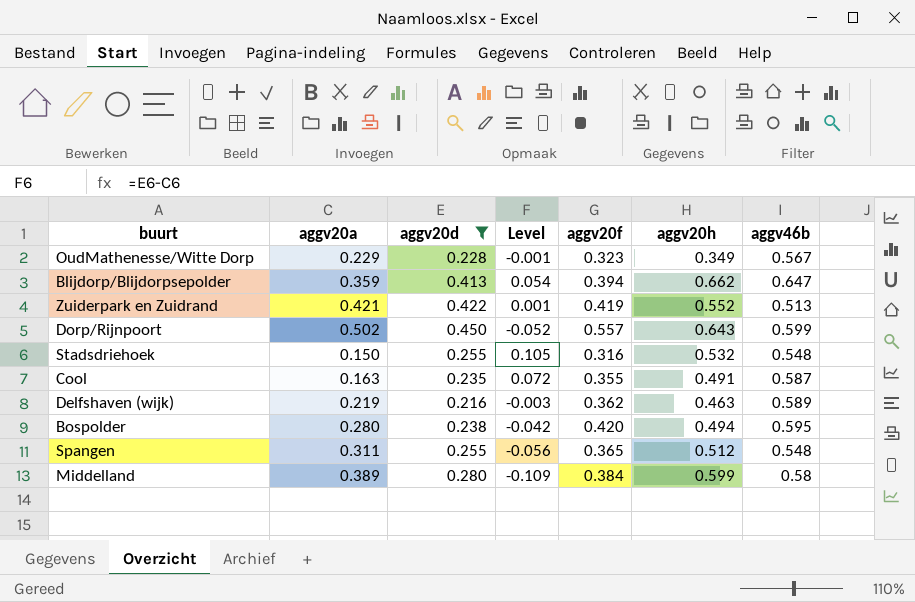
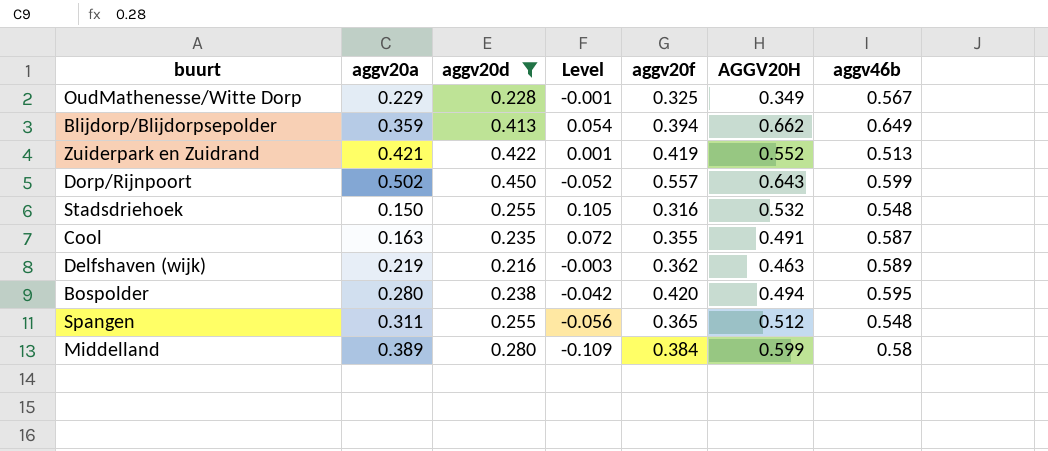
column name: aggv20h -> AGGV20H
OudMathenesse/Witte Dorp | aggv20f: 0.323 -> 0.325
Blijdorp/Blijdorpsepolder | aggv46b: 0.647 -> 0.649

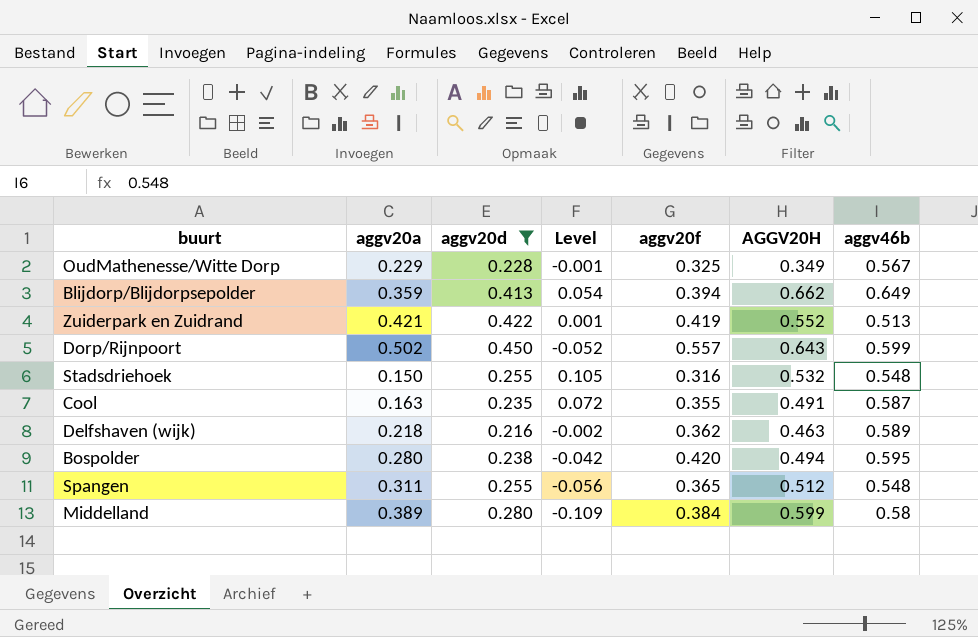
Delfshaven (wijk) | aggv20a: 0.219 -> 0.218
Delfshaven (wijk) | Level: -0.003 -> -0.002

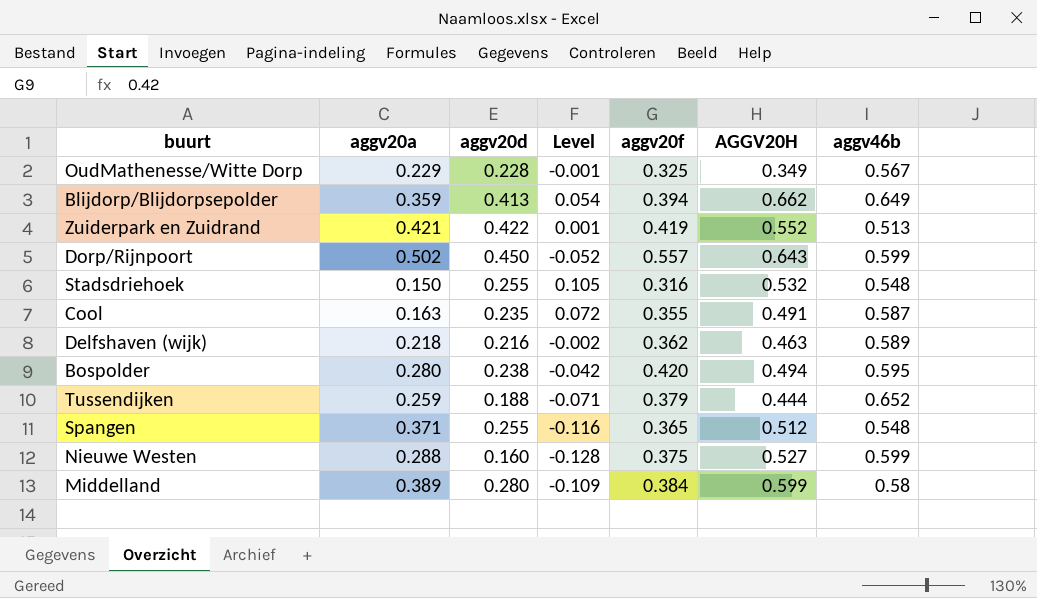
filter: aggv20d >= 0.216 -> none
Spangen | aggv20a: 0.311 -> 0.371
Spangen | Level: -0.056 -> -0.116

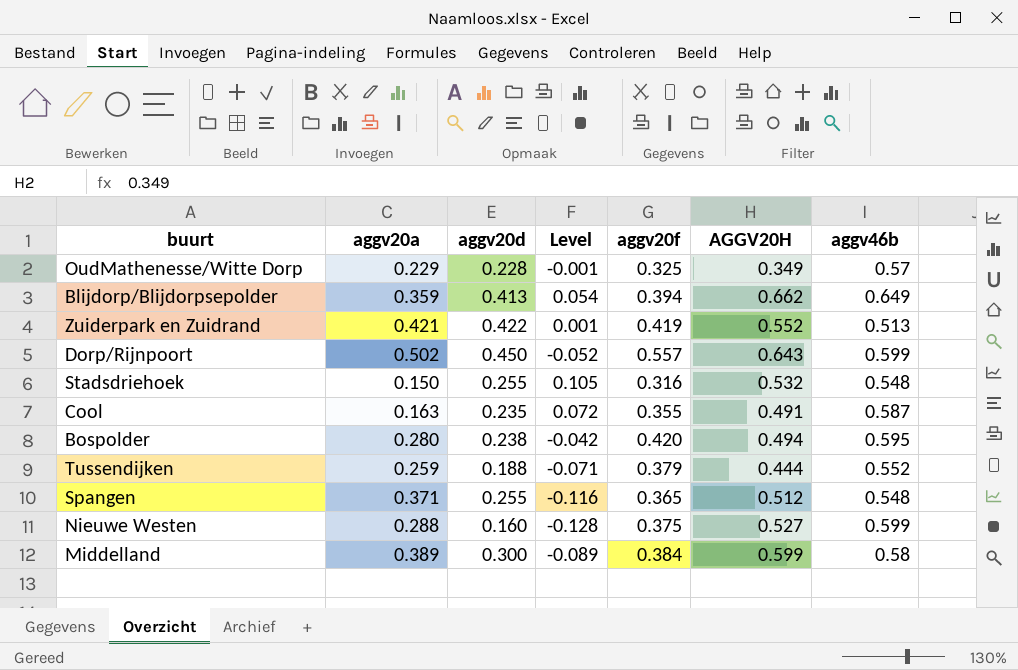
row Delfshaven (wijk): 0.218 | 0.216 | -0.002 | 0.362 | 0.463 | 0.589 -> none
OudMathenesse/Witte Dorp | aggv46b: 0.567 -> 0.57
Tussendijken | aggv46b: 0.652 -> 0.552
Middelland | aggv20d: 0.280 -> 0.300
Middelland | Level: -0.109 -> -0.089

